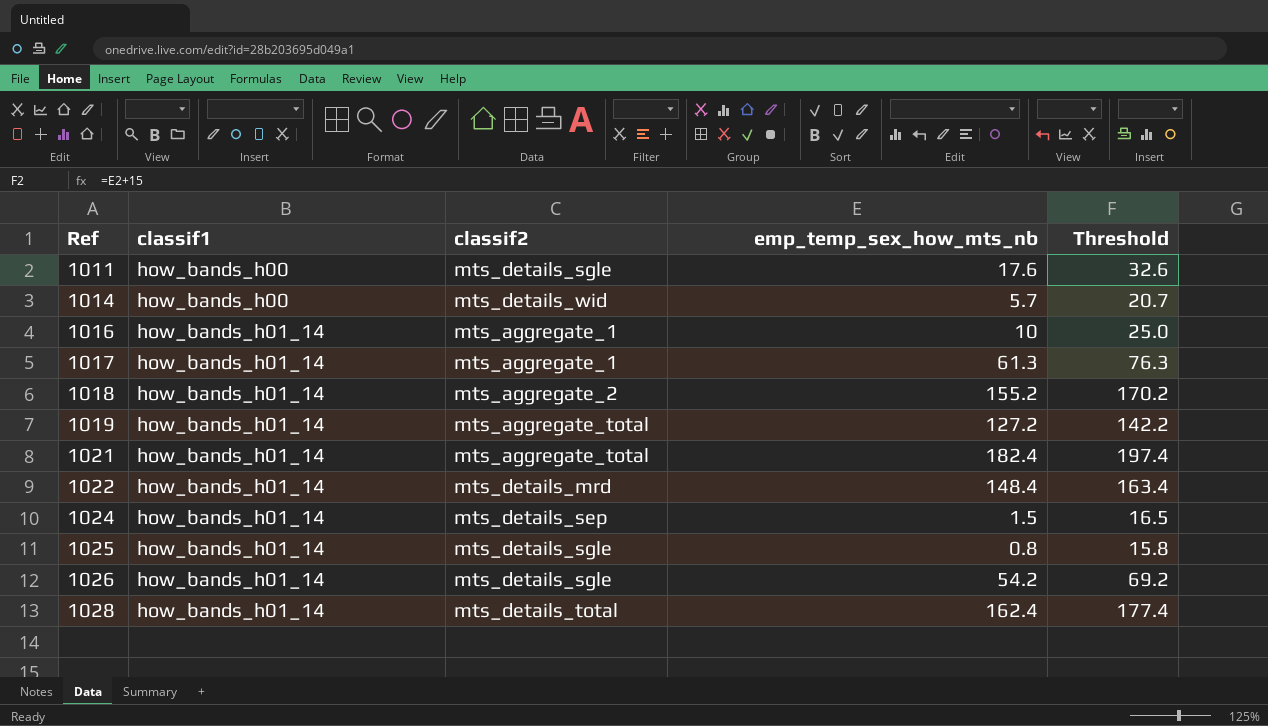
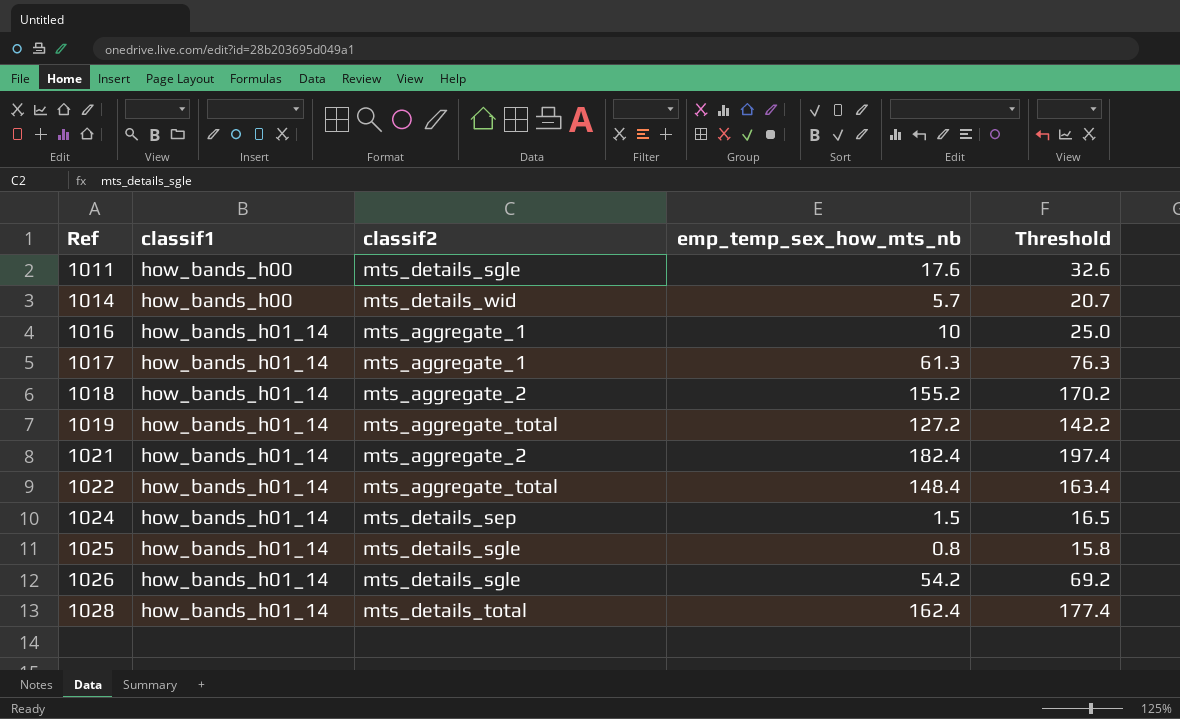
1021 | classif2: mts_aggregate_total -> mts_aggregate_2
1022 | classif2: mts_details_mrd -> mts_aggregate_total

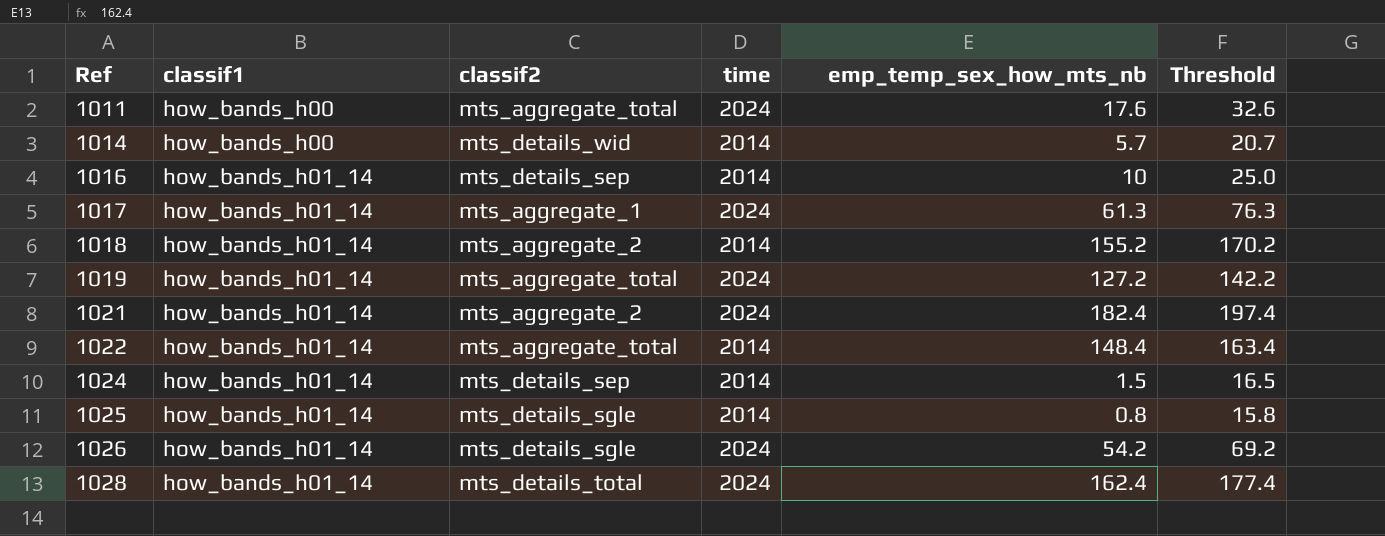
column time | position: none -> 4
1011 | classif2: mts_details_sgle -> mts_aggregate_total
1016 | classif2: mts_aggregate_1 -> mts_details_sep

